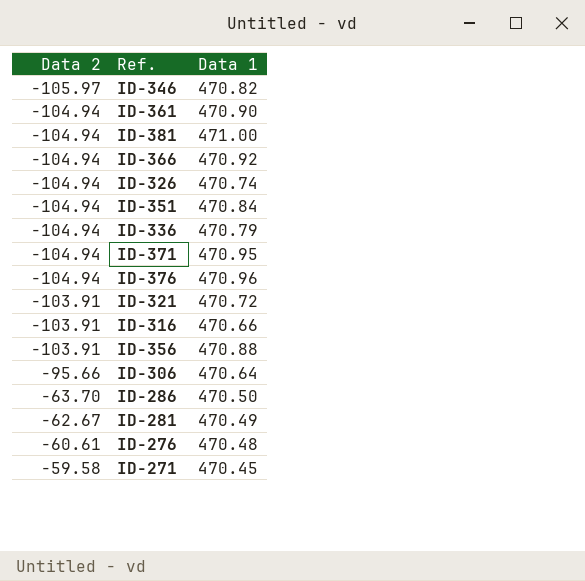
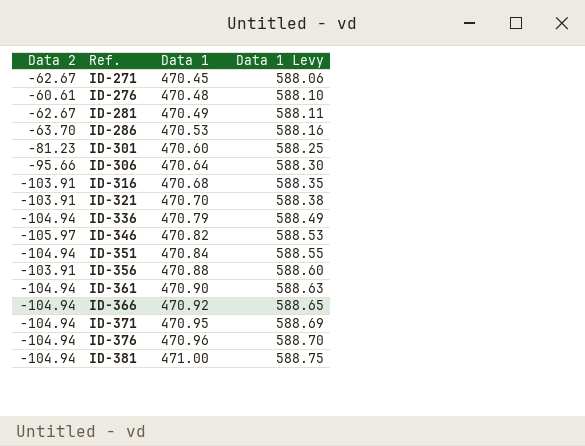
row order: Data 2 ascending -> Ref. ascending
column Data 1 Levy | formula: none -> [Data 1] * 1.25
row ID-326: -104.94 | 470.74 -> none
ID-271 | Data 2: -59.58 -> -62.67
ID-286 | Data 1: 470.50 -> 470.53
row ID-301: none -> -81.23 | 470.60 | 588.25
ID-316 | Data 1: 470.66 -> 470.68
ID-321 | Data 1: 470.72 -> 470.70

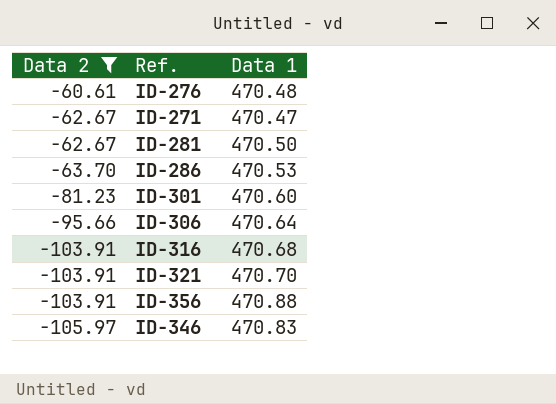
filter: none -> Data 2 != -104.94
row order: Ref. ascending -> Data 2 descending
column Data 1 Levy | formula: [Data 1] * 1.25 -> none
ID-271 | Data 1: 470.45 -> 470.47
ID-281 | Data 1: 470.49 -> 470.50
ID-346 | Data 1: 470.82 -> 470.83

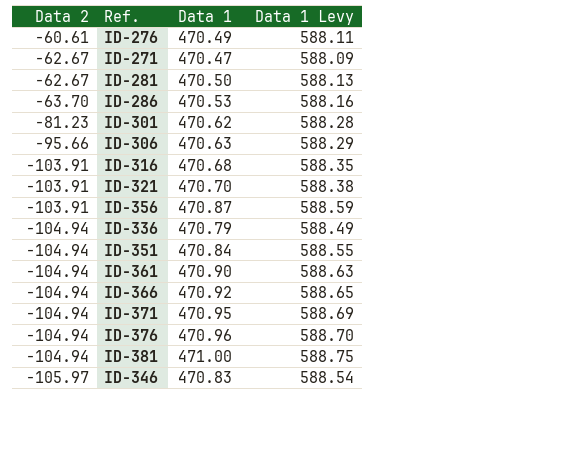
filter: Data 2 != -104.94 -> none
column Data 1 Levy | formula: none -> [Data 1] * 1.25
ID-276 | Data 1: 470.48 -> 470.49
ID-301 | Data 1: 470.60 -> 470.62
ID-306 | Data 1: 470.64 -> 470.63
ID-356 | Data 1: 470.88 -> 470.87

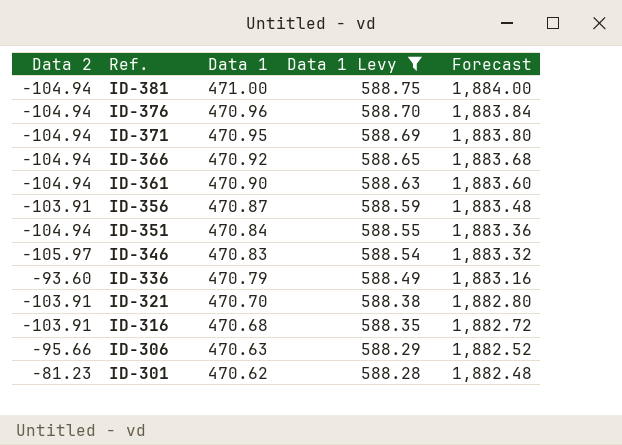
filter: none -> Data 1 Levy >= 588.28
row order: Data 2 descending -> Ref. descending
column Forecast | formula: none -> [Data 1] * 4
ID-336 | Data 2: -104.94 -> -93.60

